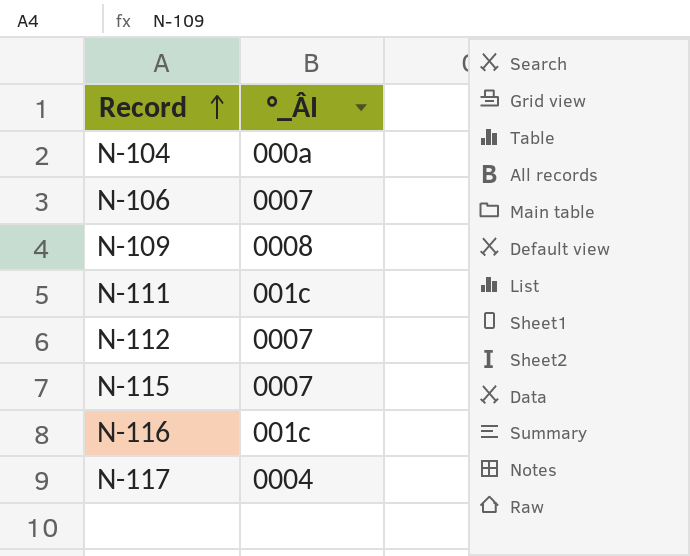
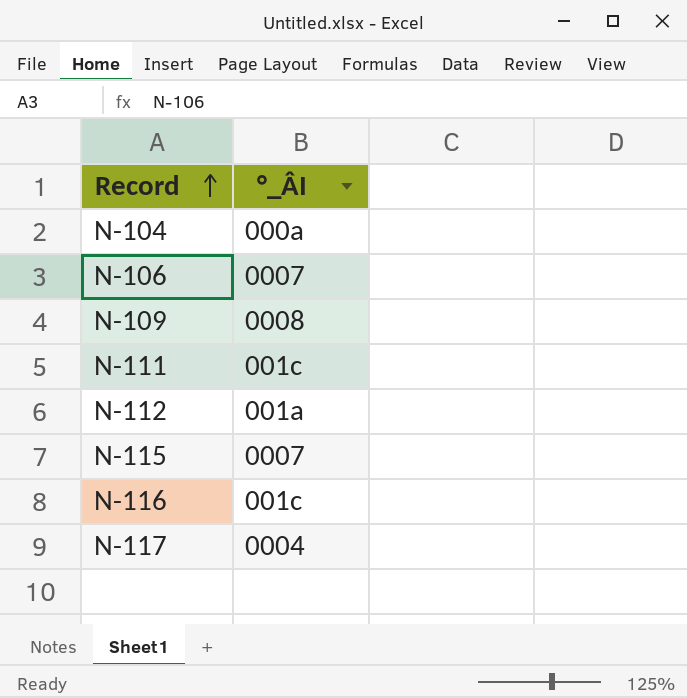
N-112 | °_ÂI: 0007 -> 001a

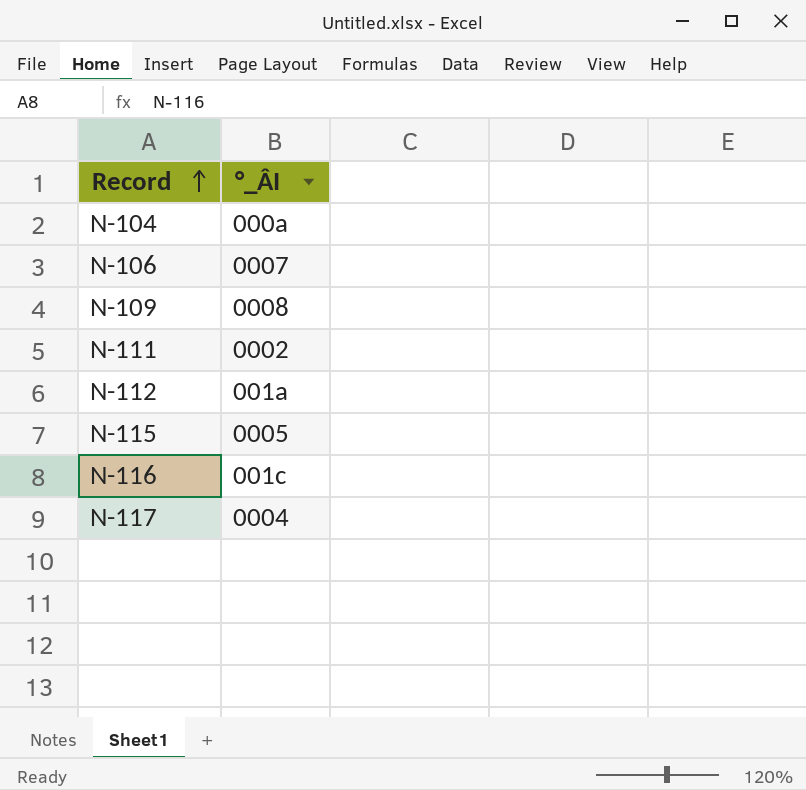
N-111 | °_ÂI: 001c -> 0002
N-115 | °_ÂI: 0007 -> 0005

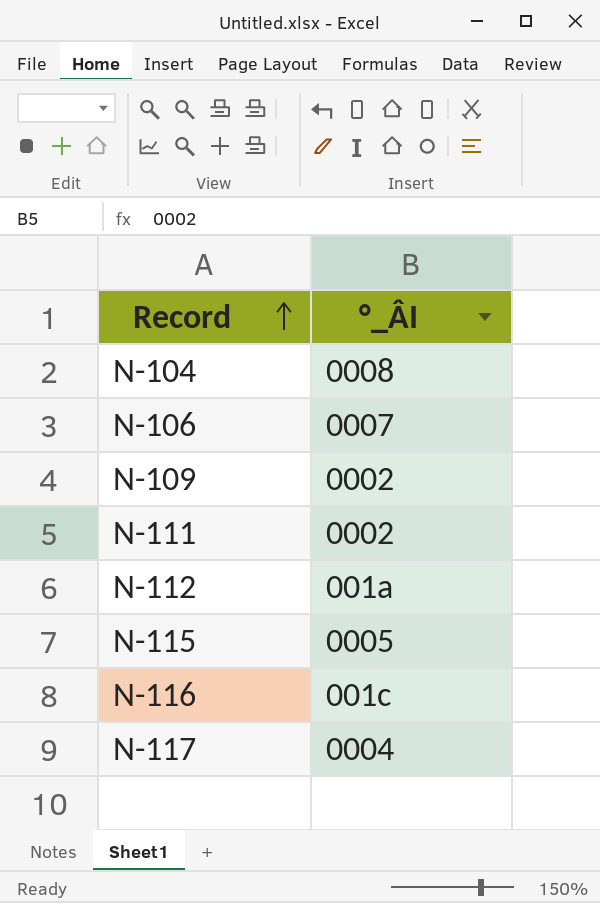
N-104 | °_ÂI: 000a -> 0008
N-109 | °_ÂI: 0008 -> 0002

